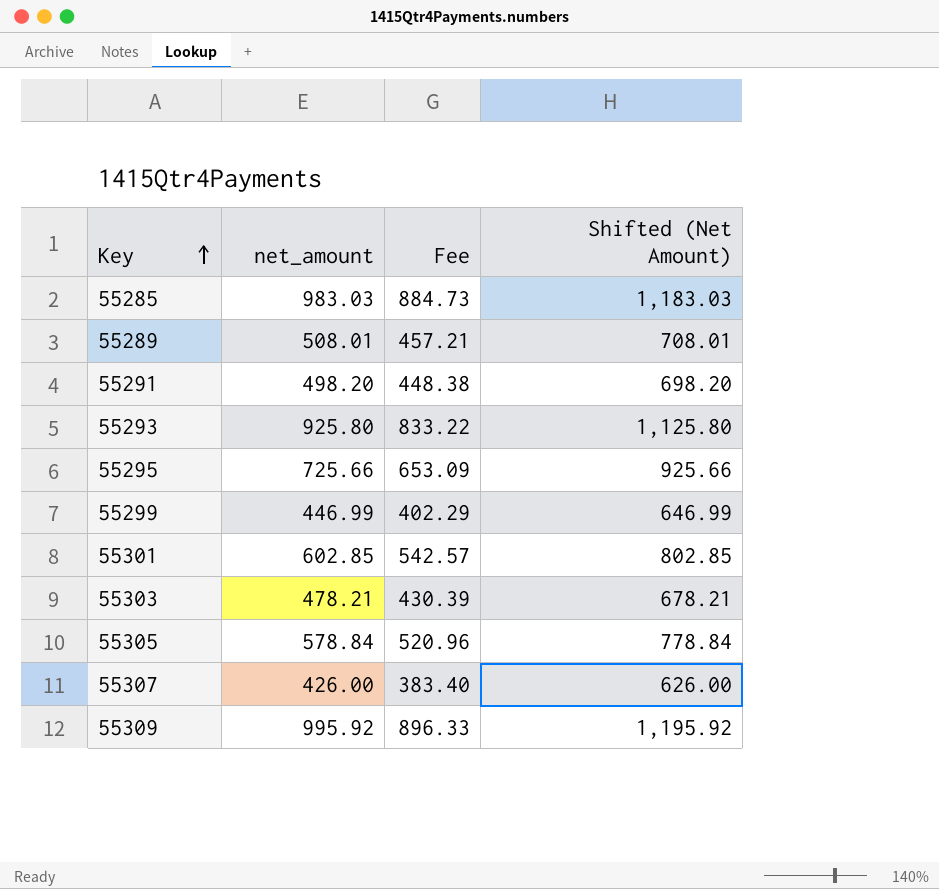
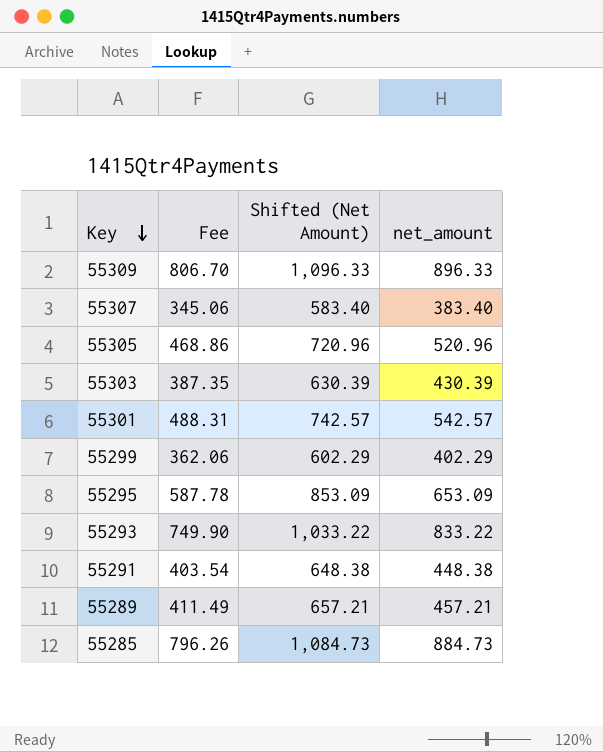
row order: Key ascending -> Key descending
column net_amount | position: 2 -> 4
55309 | Fee: 896.33 -> 806.70
55309 | Shifted (Net Amount): 1,195.92 -> 1,096.33
55309 | net_amount: 995.92 -> 896.33
55307 | Fee: 383.40 -> 345.06
55307 | Shifted (Net Amount): 626.00 -> 583.40
55307 | net_amount: 426.00 -> 383.40
55305 | Fee: 520.96 -> 468.86
55305 | Shifted (Net Amount): 778.84 -> 720.96
55305 | net_amount: 578.84 -> 520.96
55303 | Fee: 430.39 -> 387.35
55303 | Shifted (Net Amount): 678.21 -> 630.39
55303 | net_amount: 478.21 -> 430.39
55301 | Fee: 542.57 -> 488.31
55301 | Shifted (Net Amount): 802.85 -> 742.57
55301 | net_amount: 602.85 -> 542.57
55299 | Fee: 402.29 -> 362.06
55299 | Shifted (Net Amount): 646.99 -> 602.29
55299 | net_amount: 446.99 -> 402.29
55295 | Fee: 653.09 -> 587.78
55295 | Shifted (Net Amount): 925.66 -> 853.09
55295 | net_amount: 725.66 -> 653.09
55293 | Fee: 833.22 -> 749.90
55293 | Shifted (Net Amount): 1,125.80 -> 1,033.22
55293 | net_amount: 925.80 -> 833.22
55291 | Fee: 448.38 -> 403.54
55291 | Shifted (Net Amount): 698.20 -> 648.38
55291 | net_amount: 498.20 -> 448.38
55289 | Fee: 457.21 -> 411.49
55289 | Shifted (Net Amount): 708.01 -> 657.21
55289 | net_amount: 508.01 -> 457.21
55285 | Fee: 884.73 -> 796.26
55285 | Shifted (Net Amount): 1,183.03 -> 1,084.73
55285 | net_amount: 983.03 -> 884.73

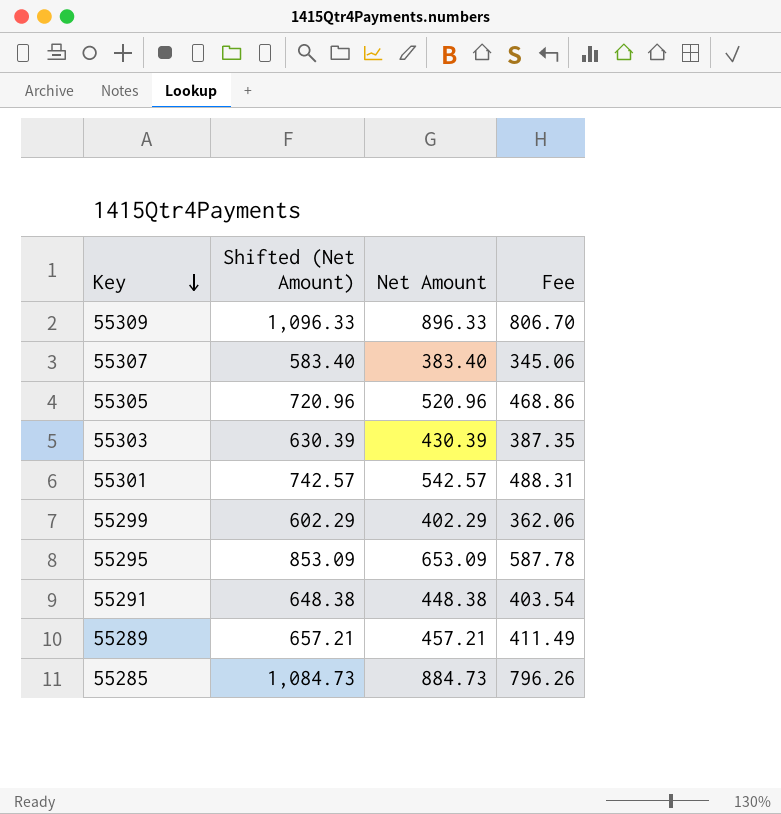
column name: net_amount -> Net Amount
column Fee | position: 2 -> 4
row 55293: 749.90 | 1,033.22 | 833.22 -> none

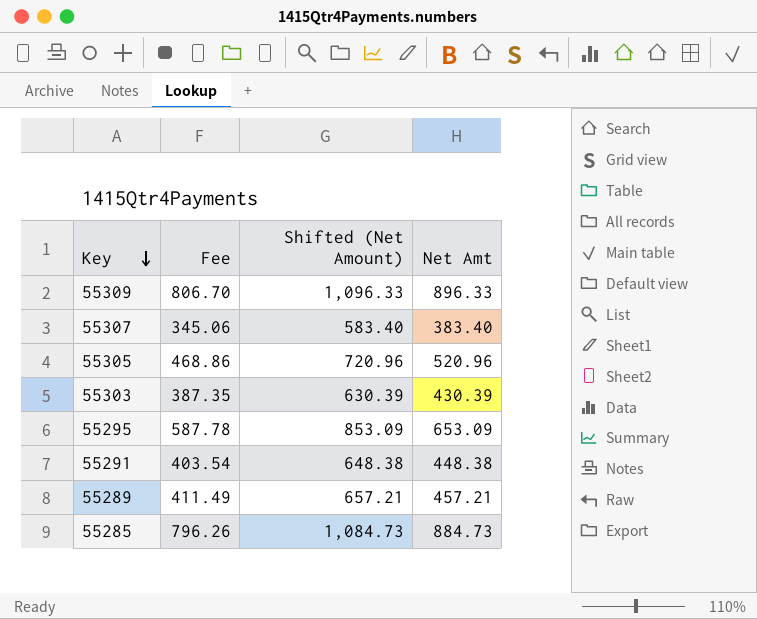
column Fee | position: 4 -> 2
column name: Net Amount -> Net Amt
row 55301: 742.57 | 542.57 | 488.31 -> none
row 55299: 602.29 | 402.29 | 362.06 -> none

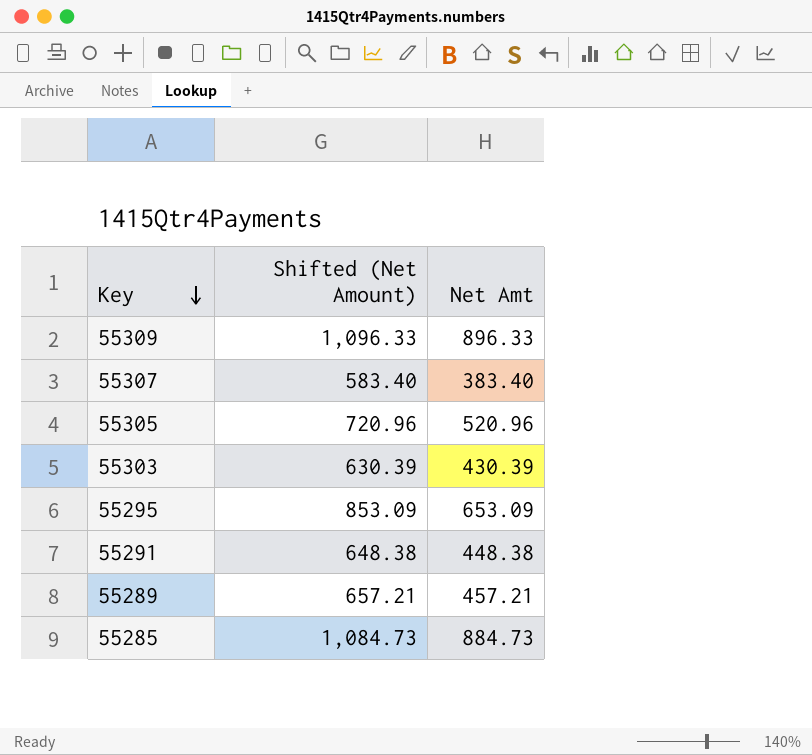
column Fee | formula: [Net Amt] * 0.9 -> none

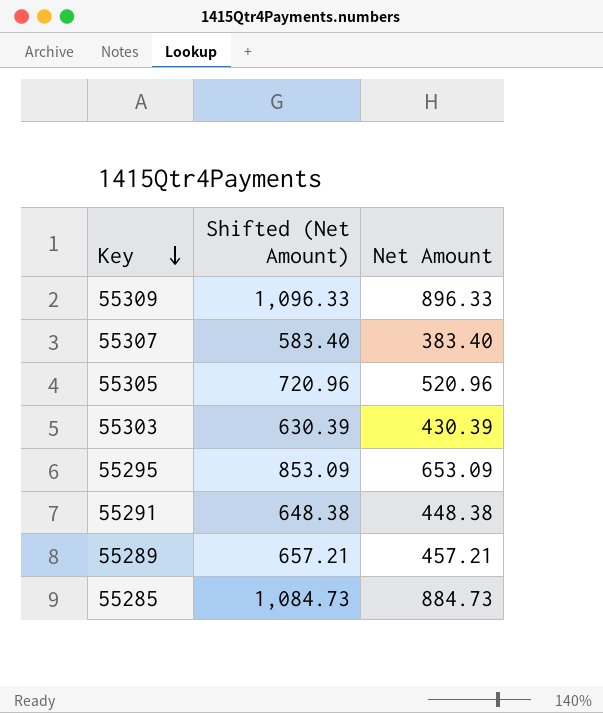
column name: Net Amt -> Net Amount

